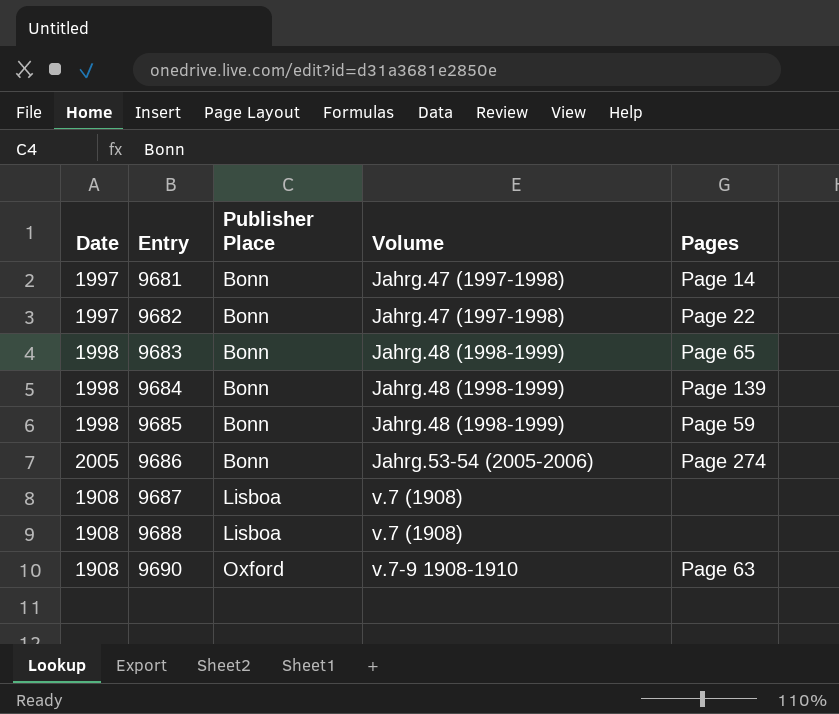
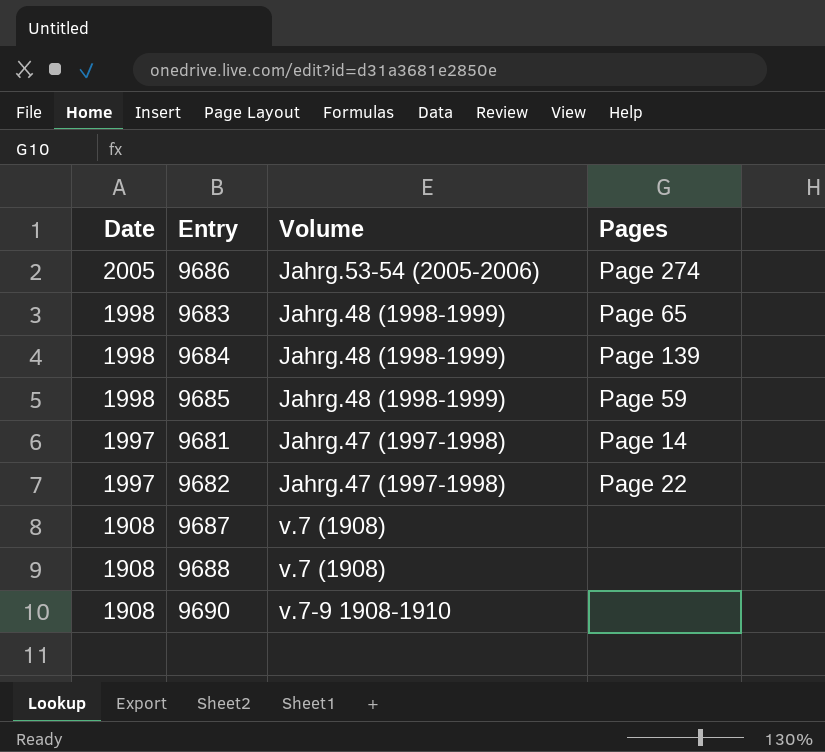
row order: Entry ascending -> Date descending
column Publisher Place | position: 3 -> none
9690 | Pages: Page 63 -> none

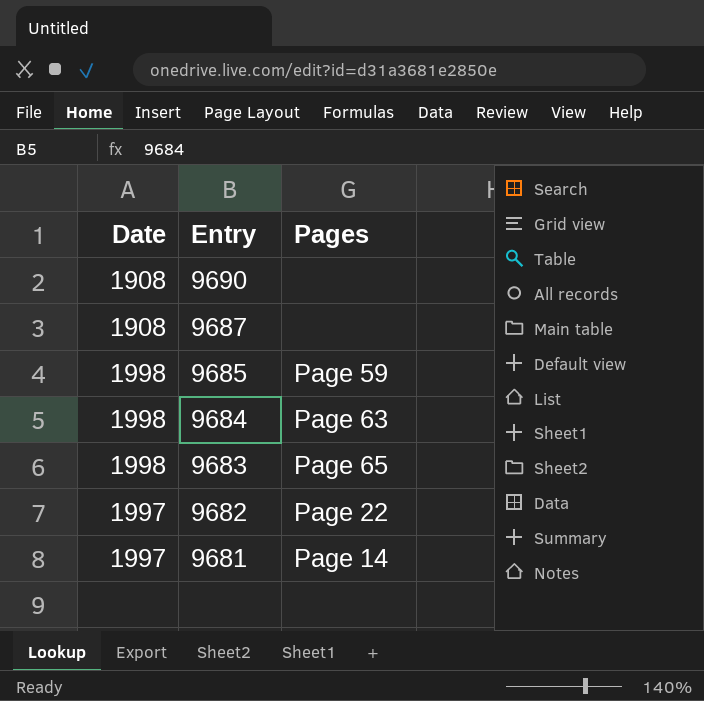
row order: Date descending -> Entry descending
column Volume | position: 3 -> none
row 9686: 2005 | Jahrg.53-54 (2005-2006) | Page 274 -> none
row 9688: 1908 | v.7 (1908) | none -> none
9684 | Pages: Page 139 -> Page 63

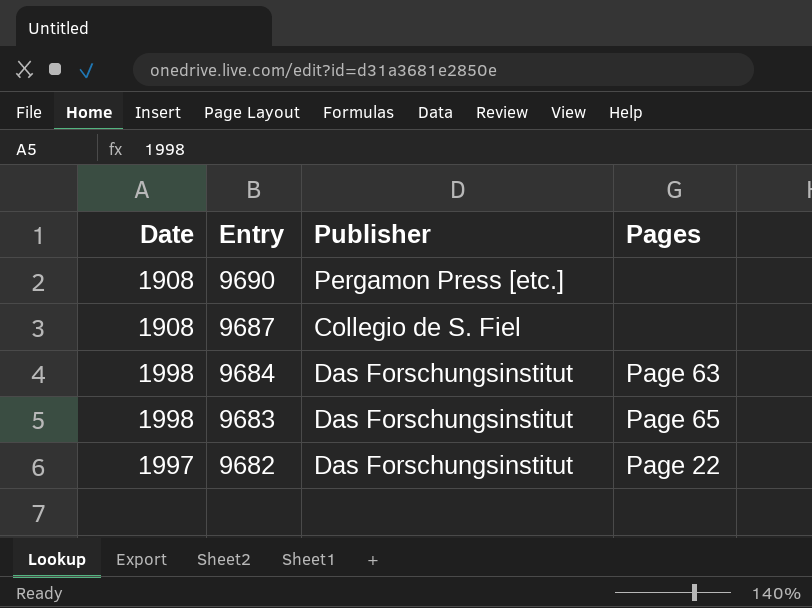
column Publisher | position: none -> 3
row 9685: 1998 | Page 59 -> none
row 9681: 1997 | Page 14 -> none

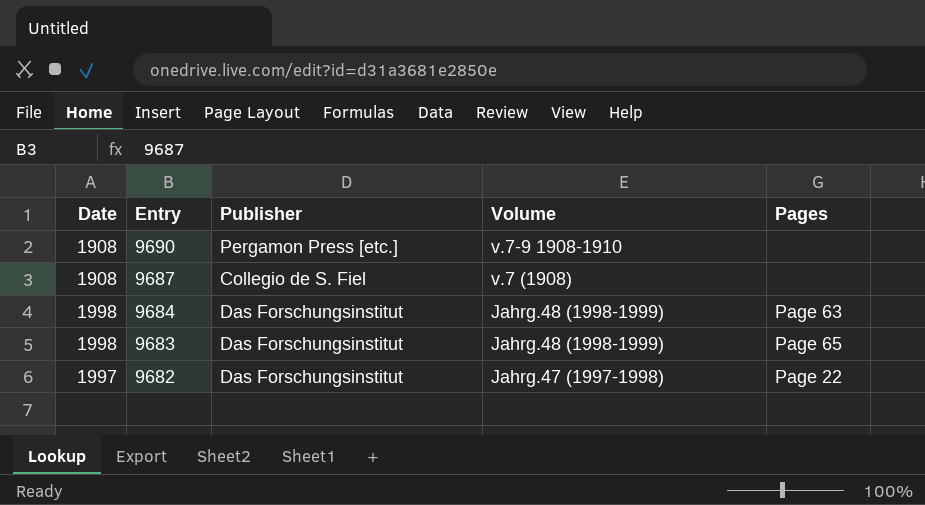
column Volume | position: none -> 4

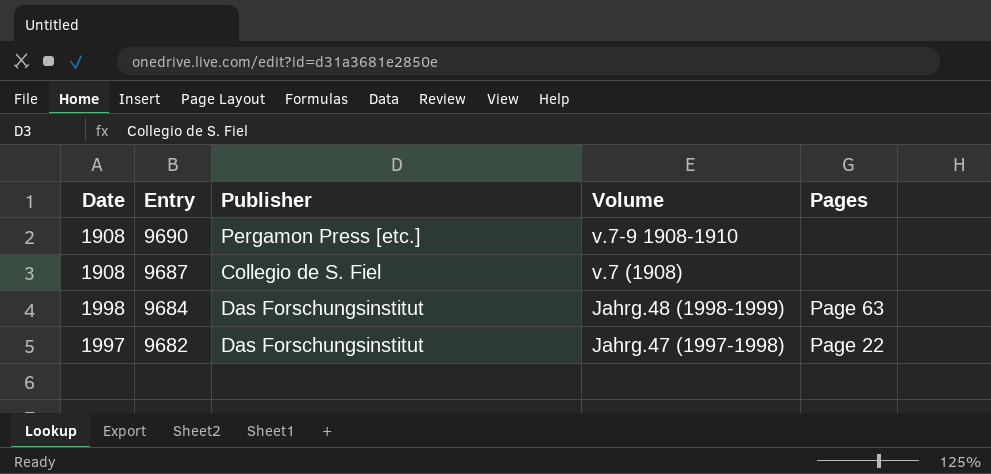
row 9683: 1998 | Das Forschungsinstitut | Jahrg.48 (1998-1999) | Page 65 -> none

